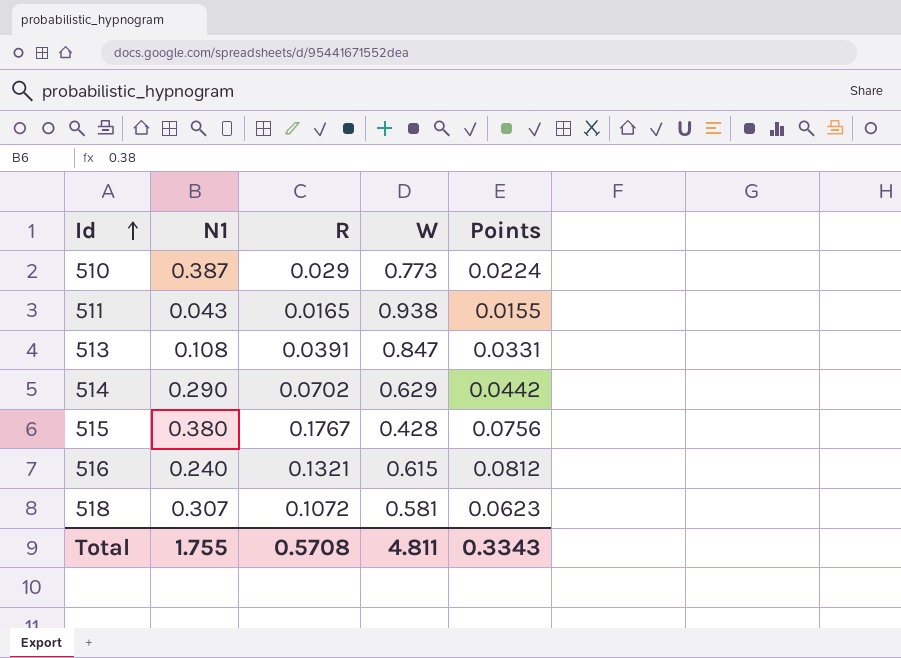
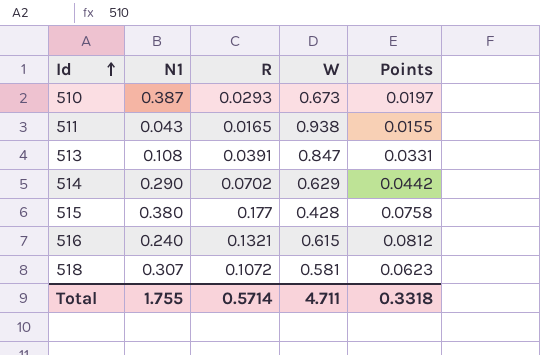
510 | R: 0.029 -> 0.0293
510 | W: 0.773 -> 0.673
510 | Points: 0.0224 -> 0.0197
515 | R: 0.1767 -> 0.177
515 | Points: 0.0756 -> 0.0758
Total | R: 0.5708 -> 0.5714
Total | W: 4.811 -> 4.711
Total | Points: 0.3343 -> 0.3318

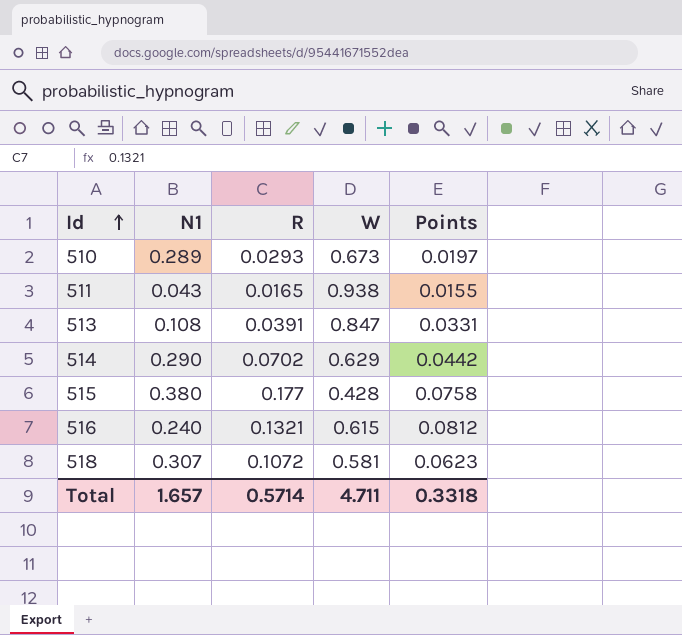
510 | N1: 0.387 -> 0.289
Total | N1: 1.755 -> 1.657

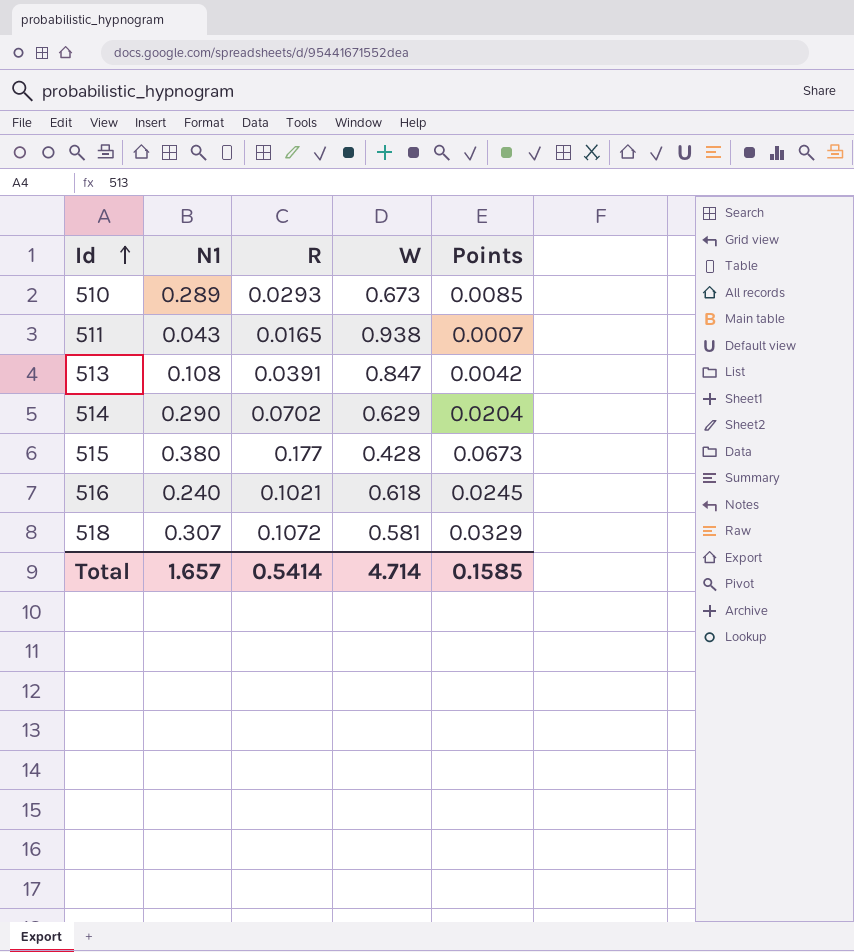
column Points | formula: [R] * [W] -> [N1] * [R]
516 | R: 0.1321 -> 0.1021
516 | W: 0.615 -> 0.618
Total | R: 0.5714 -> 0.5414
Total | W: 4.711 -> 4.714
Total | Points: 0.3318 -> 0.1585

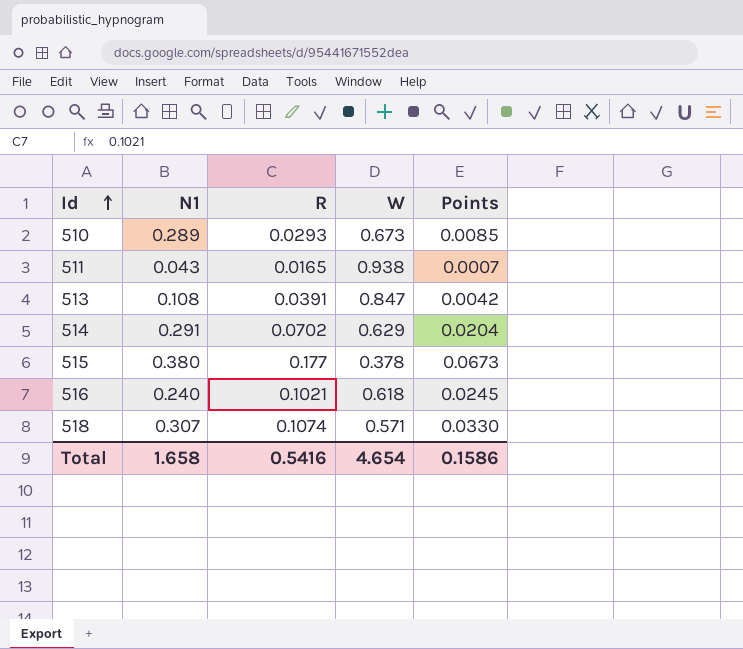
514 | N1: 0.290 -> 0.291
515 | W: 0.428 -> 0.378
518 | R: 0.1072 -> 0.1074
518 | W: 0.581 -> 0.571
518 | Points: 0.0329 -> 0.0330
Total | N1: 1.657 -> 1.658
Total | R: 0.5414 -> 0.5416
Total | W: 4.714 -> 4.654
Total | Points: 0.1585 -> 0.1586

